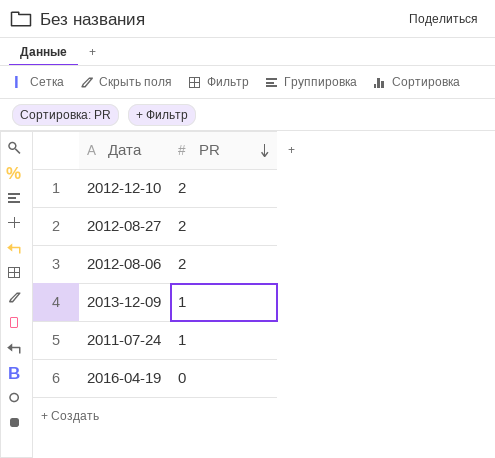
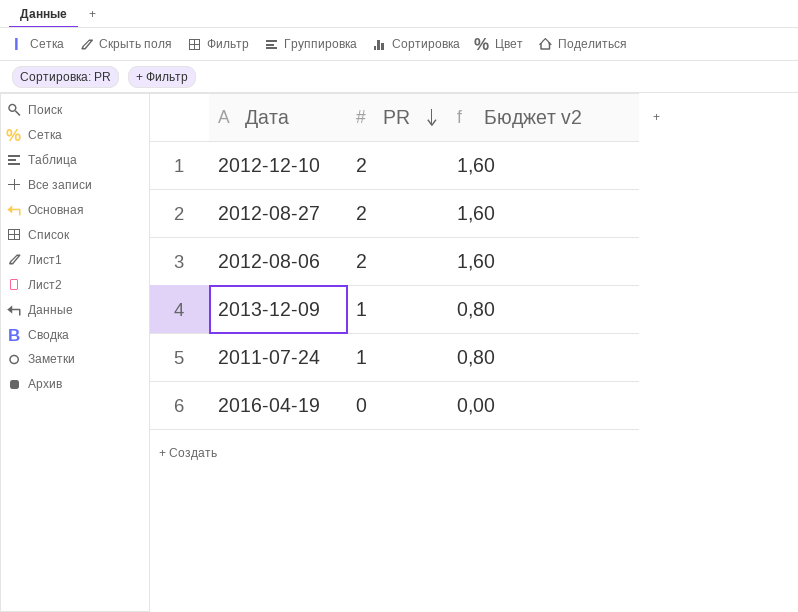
column Бюджет v2 | formula: none -> [PR] * 0,8

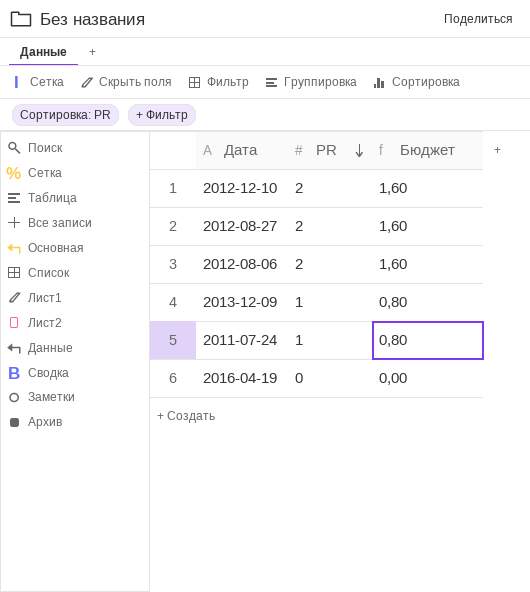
column name: Бюджет v2 -> Бюджет

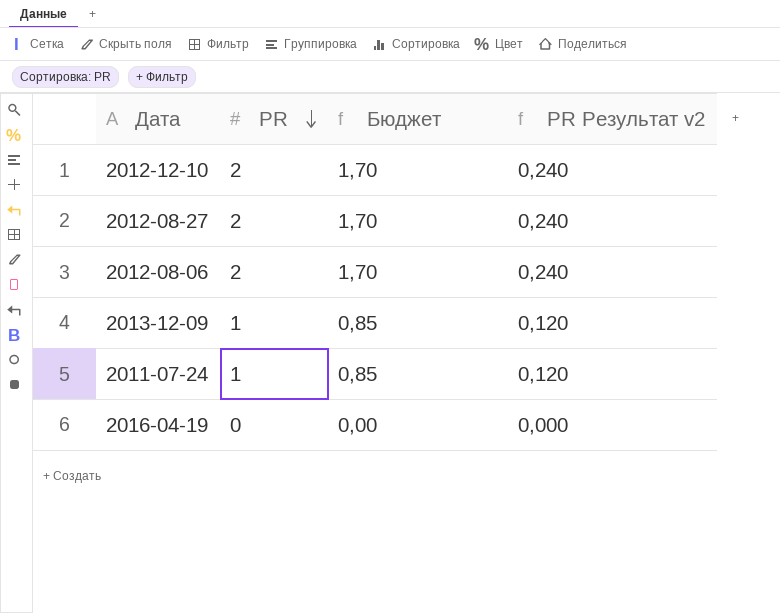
column Бюджет | formula: [PR] * 0,8 -> [PR] * 0,85
column PR Результат v2 | formula: none -> [PR] * 0,12

